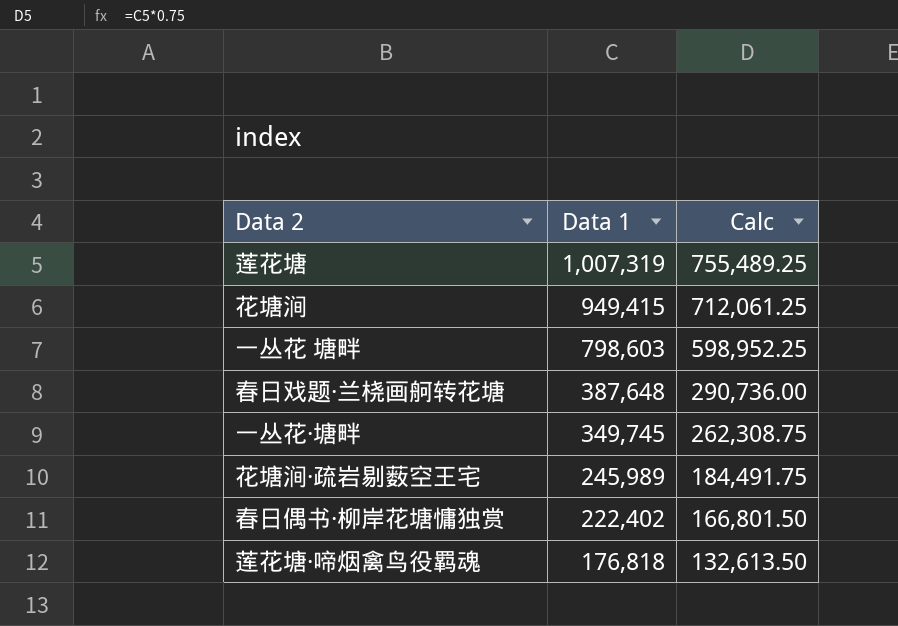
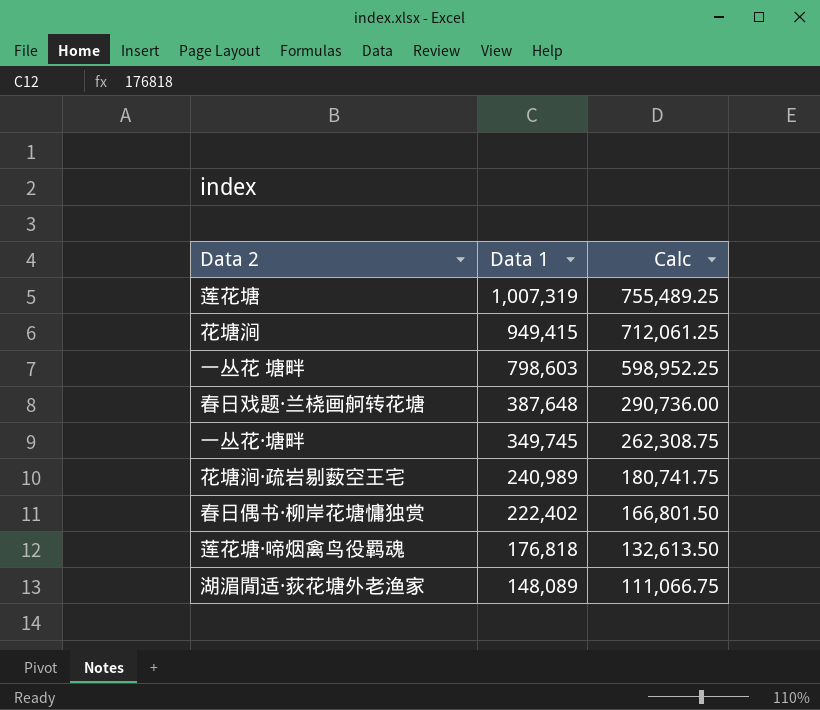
花塘涧·疏岩剔薮空王宅 | Data 1: 245,989 -> 240,989
花塘涧·疏岩剔薮空王宅 | Calc: 184,491.75 -> 180,741.75
row 湖湄閒适·荻花塘外老渔家: none -> 148,089 | 111,066.75

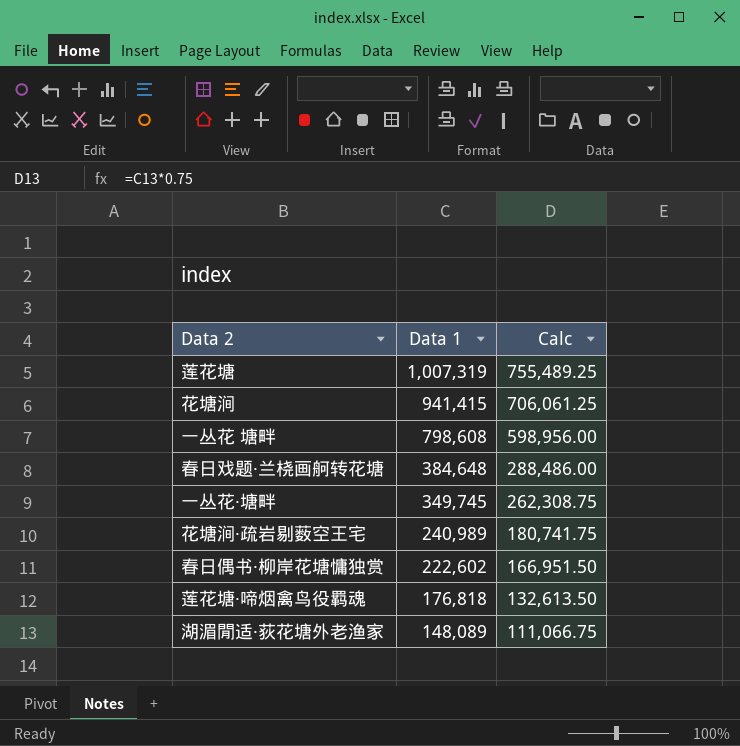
花塘涧 | Data 1: 949,415 -> 941,415
花塘涧 | Calc: 712,061.25 -> 706,061.25
一丛花 塘畔 | Data 1: 798,603 -> 798,608
一丛花 塘畔 | Calc: 598,952.25 -> 598,956.00
春日戏题·兰桡画舸转花塘 | Data 1: 387,648 -> 384,648
春日戏题·兰桡画舸转花塘 | Calc: 290,736.00 -> 288,486.00
春日偶书·柳岸花塘慵独赏 | Data 1: 222,402 -> 222,602
春日偶书·柳岸花塘慵独赏 | Calc: 166,801.50 -> 166,951.50

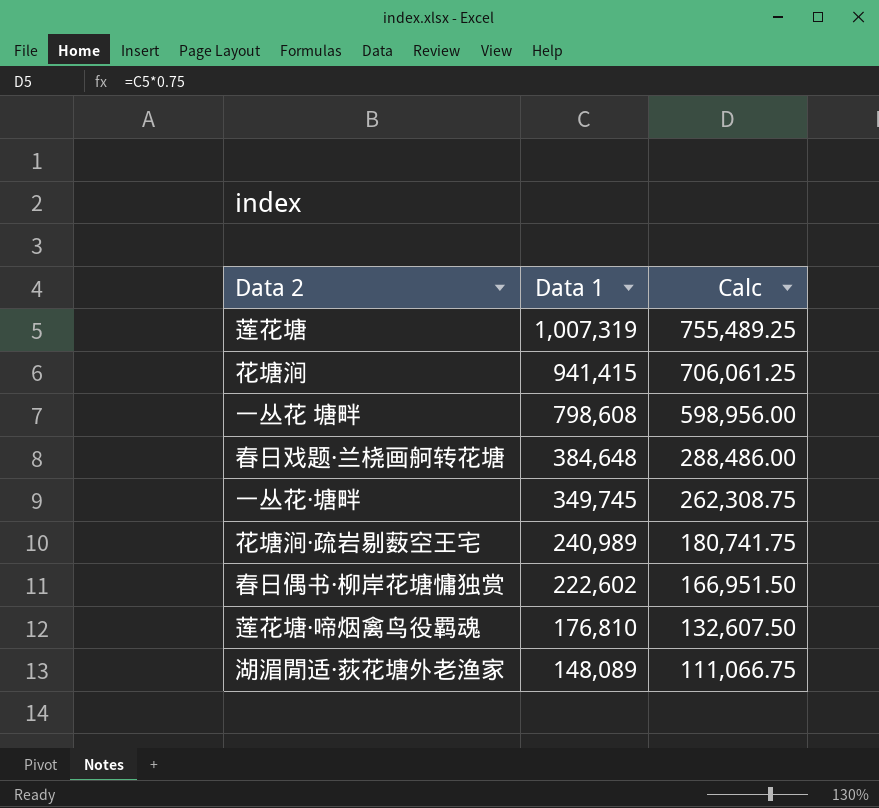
莲花塘·啼烟禽鸟役羁魂 | Data 1: 176,818 -> 176,810
莲花塘·啼烟禽鸟役羁魂 | Calc: 132,613.50 -> 132,607.50

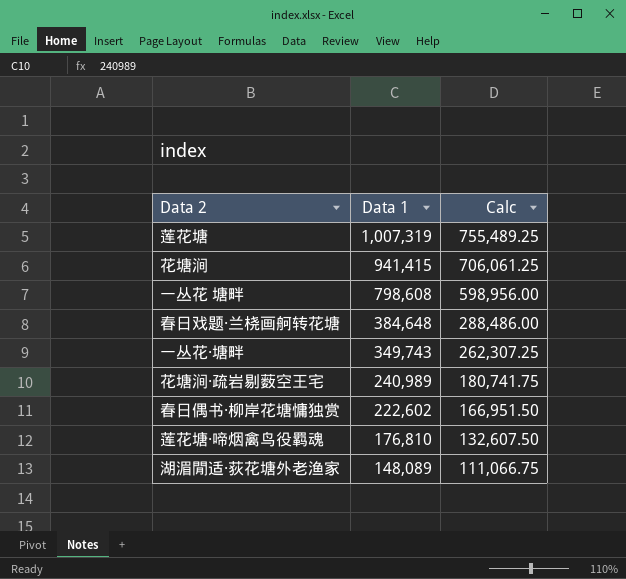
一丛花·塘畔 | Data 1: 349,745 -> 349,743
一丛花·塘畔 | Calc: 262,308.75 -> 262,307.25

